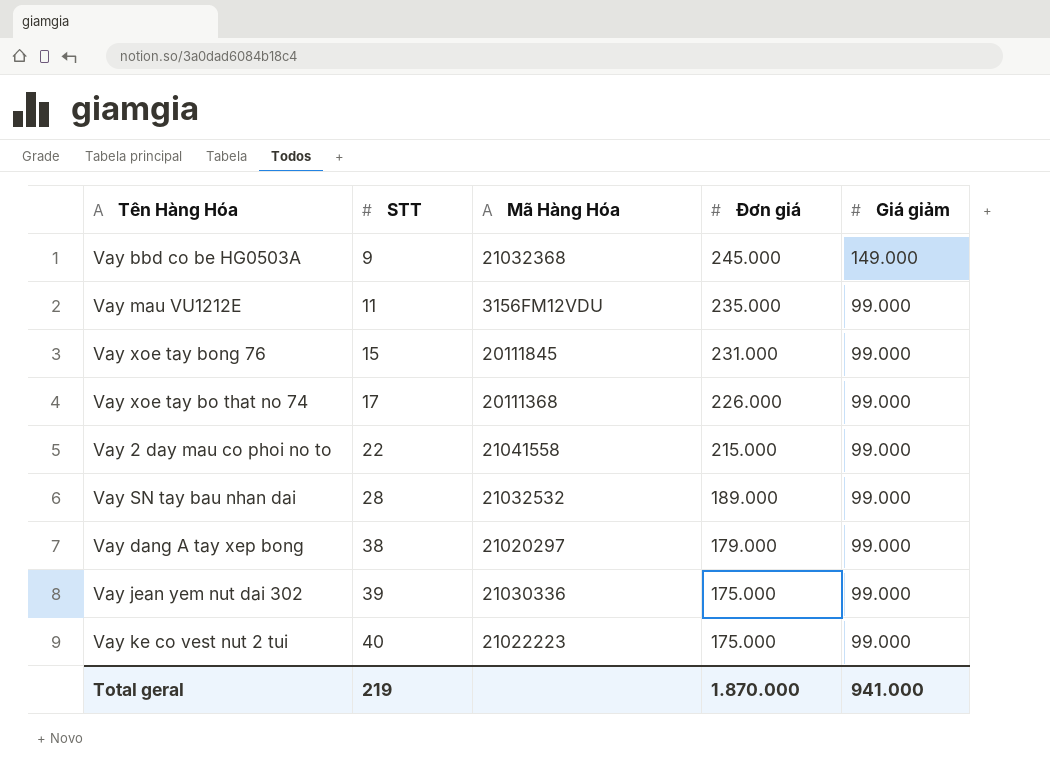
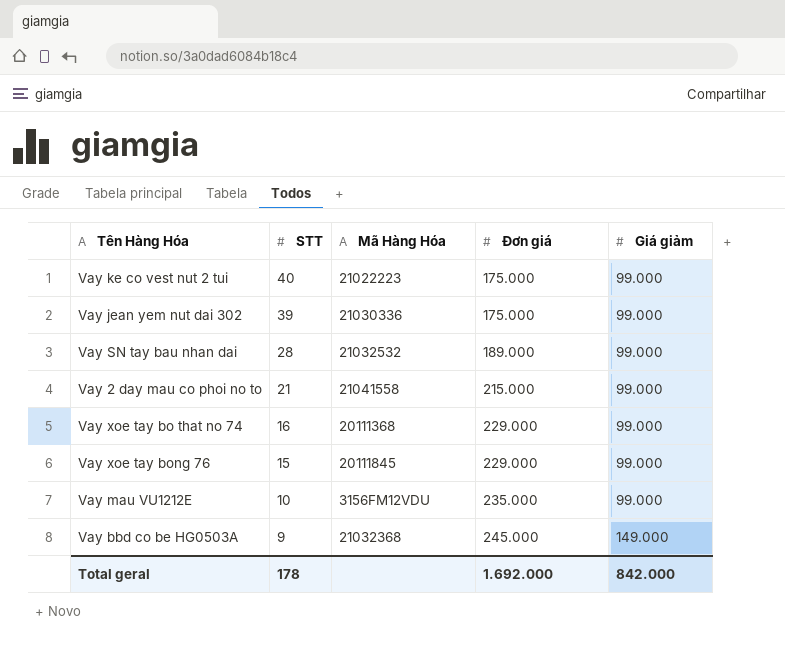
row order: STT ascending -> STT descending
row Vay dang A tay xep bong: 38 | 21020297 | 179.000 | 99.000 -> none
Vay 2 day mau co phoi no to | STT: 22 -> 21
Vay xoe tay bo that no 74 | STT: 17 -> 16
Vay xoe tay bo that no 74 | Đơn giá: 226.000 -> 229.000
Vay xoe tay bong 76 | Đơn giá: 231.000 -> 229.000
Vay mau VU1212E | STT: 11 -> 10
Total geral | STT: 219 -> 178
Total geral | Đơn giá: 1.870.000 -> 1.692.000
Total geral | Giá giảm: 941.000 -> 842.000

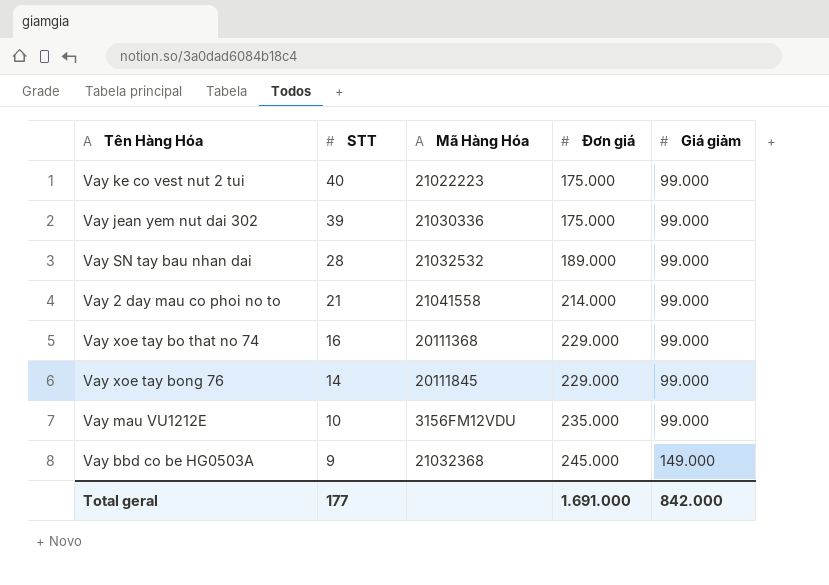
Vay 2 day mau co phoi no to | Đơn giá: 215.000 -> 214.000
Vay xoe tay bong 76 | STT: 15 -> 14
Total geral | STT: 178 -> 177
Total geral | Đơn giá: 1.692.000 -> 1.691.000

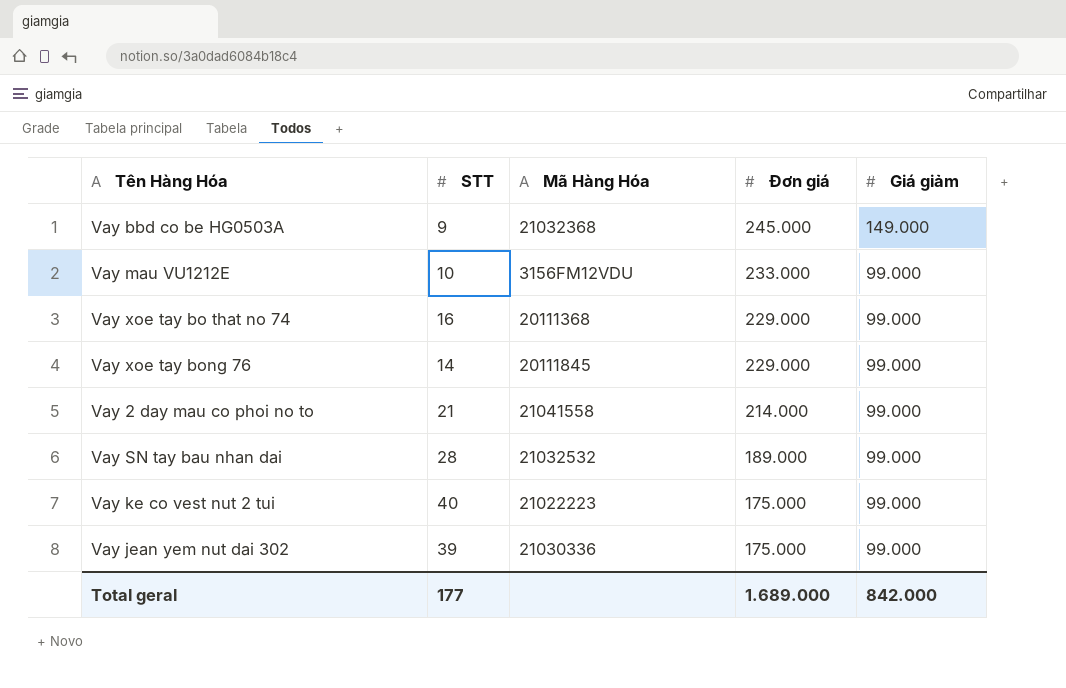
row order: STT descending -> Đơn giá descending
Vay mau VU1212E | Đơn giá: 235.000 -> 233.000
Total geral | Đơn giá: 1.691.000 -> 1.689.000

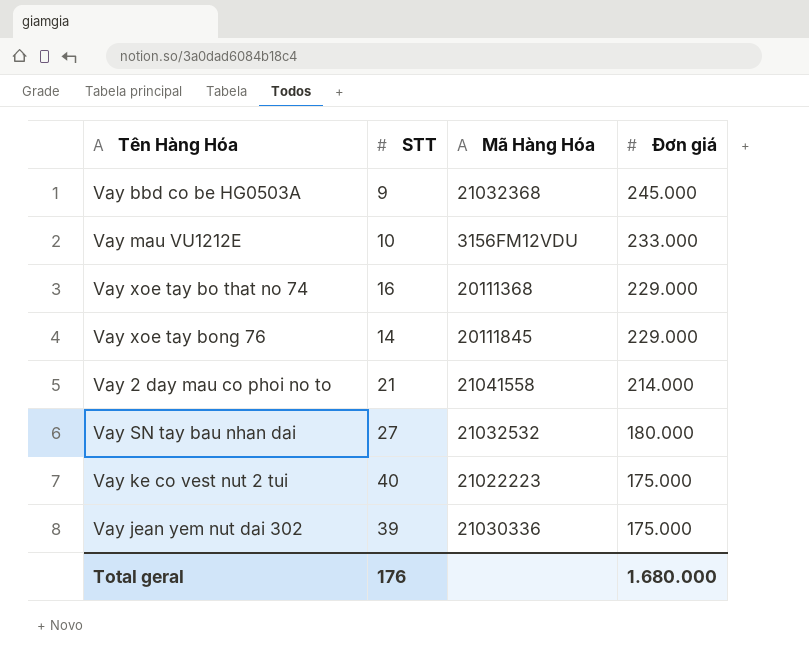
column Giá giảm | position: 5 -> none
Vay SN tay bau nhan dai | STT: 28 -> 27
Vay SN tay bau nhan dai | Đơn giá: 189.000 -> 180.000
Total geral | STT: 177 -> 176
Total geral | Đơn giá: 1.689.000 -> 1.680.000

